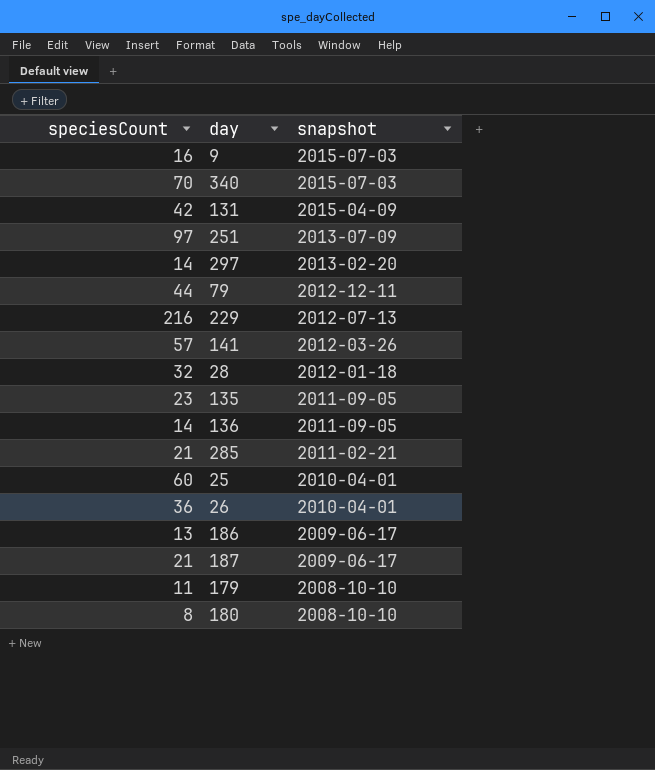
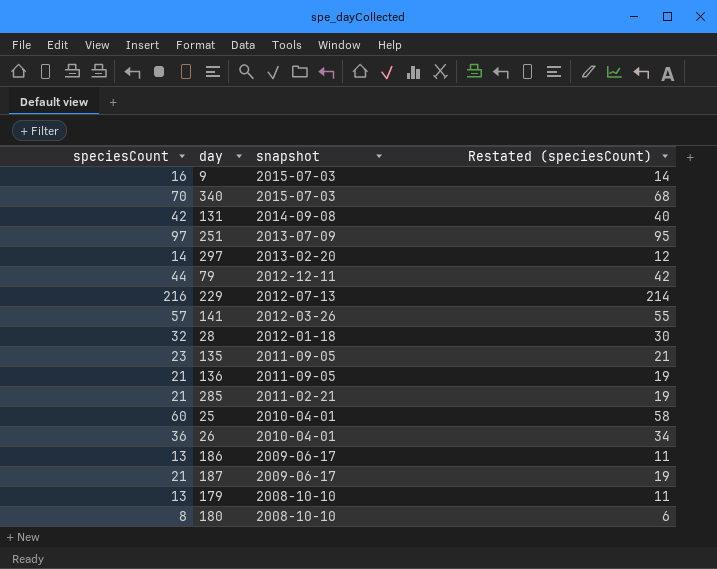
column Restated (speciesCount) | formula: none -> [speciesCount] - 2
131 | snapshot: 2015-04-09 -> 2014-09-08
136 | speciesCount: 14 -> 21
179 | speciesCount: 11 -> 13

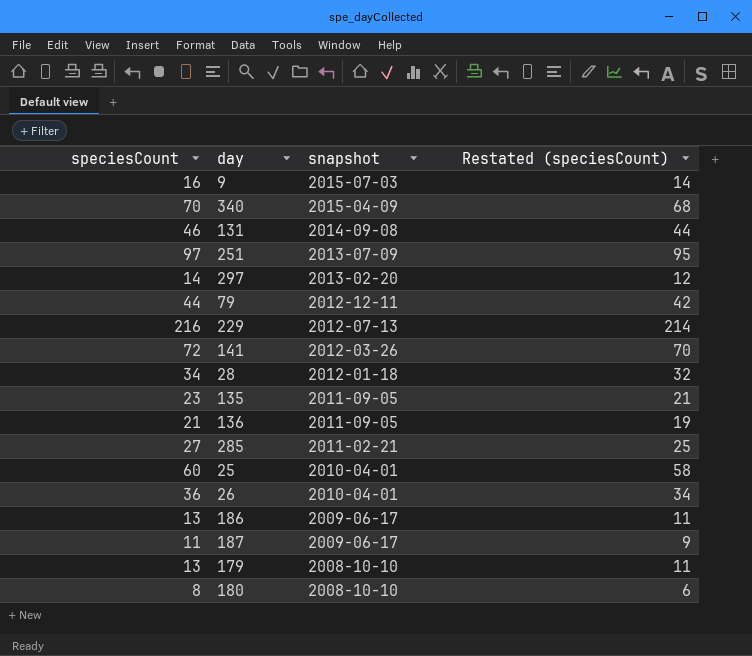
340 | snapshot: 2015-07-03 -> 2015-04-09
131 | speciesCount: 42 -> 46
131 | Restated (speciesCount): 40 -> 44
141 | speciesCount: 57 -> 72
141 | Restated (speciesCount): 55 -> 70
28 | speciesCount: 32 -> 34
28 | Restated (speciesCount): 30 -> 32
285 | speciesCount: 21 -> 27
285 | Restated (speciesCount): 19 -> 25
187 | speciesCount: 21 -> 11
187 | Restated (speciesCount): 19 -> 9

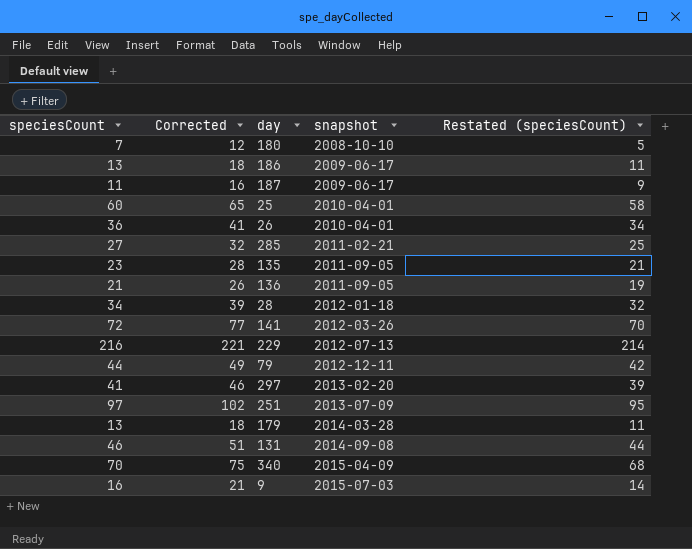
row order: snapshot descending -> snapshot ascending
column Corrected | formula: none -> [speciesCount] + 5
180 | speciesCount: 8 -> 7
180 | Restated (speciesCount): 6 -> 5
297 | speciesCount: 14 -> 41
297 | Restated (speciesCount): 12 -> 39
179 | snapshot: 2008-10-10 -> 2014-03-28

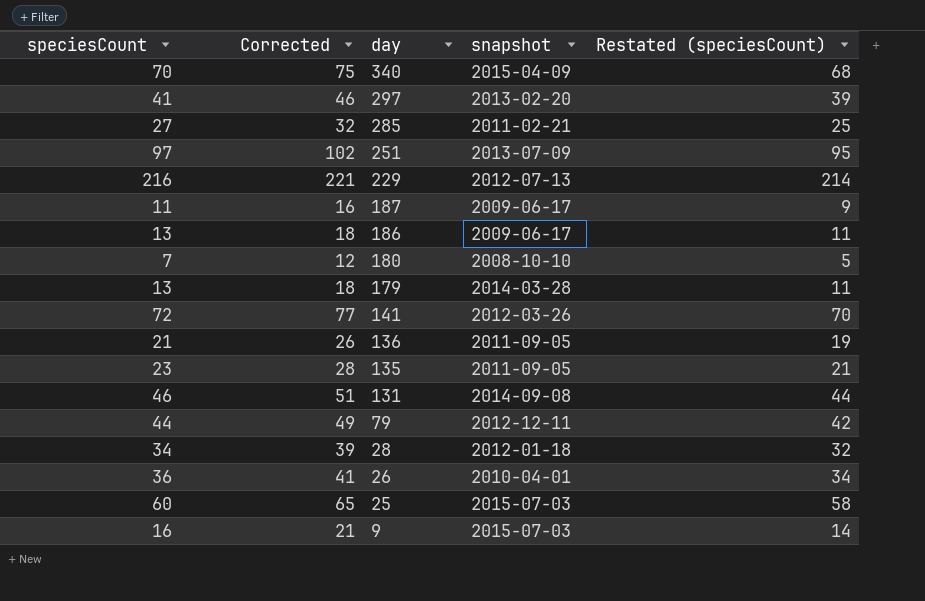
row order: snapshot ascending -> day descending
25 | snapshot: 2010-04-01 -> 2015-07-03

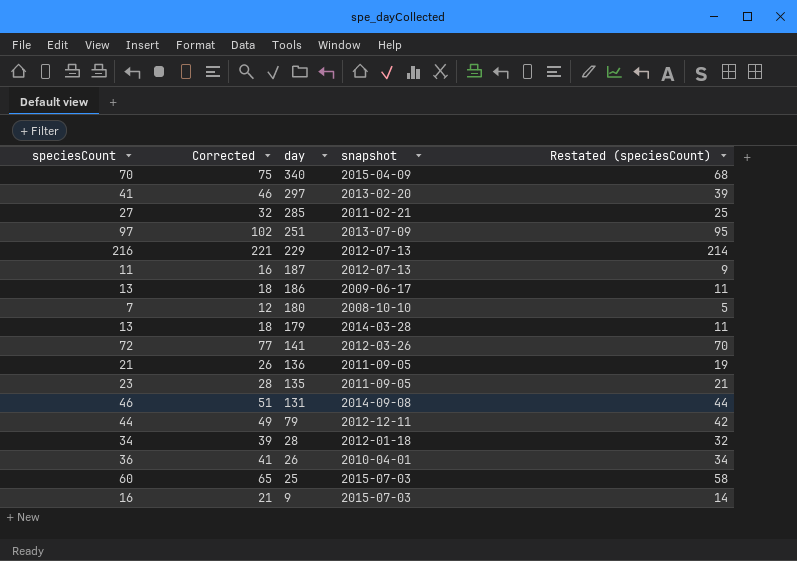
187 | snapshot: 2009-06-17 -> 2012-07-13

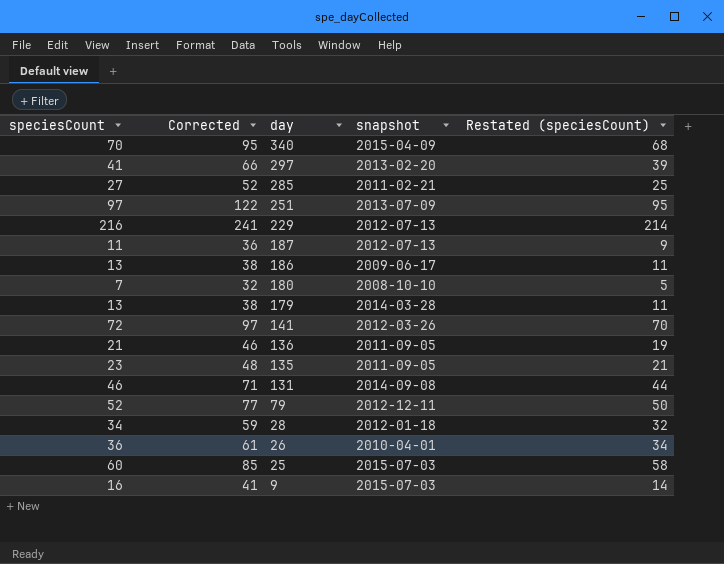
column Corrected | formula: [speciesCount] + 5 -> [speciesCount] + 25
79 | speciesCount: 44 -> 52
79 | Restated (speciesCount): 42 -> 50

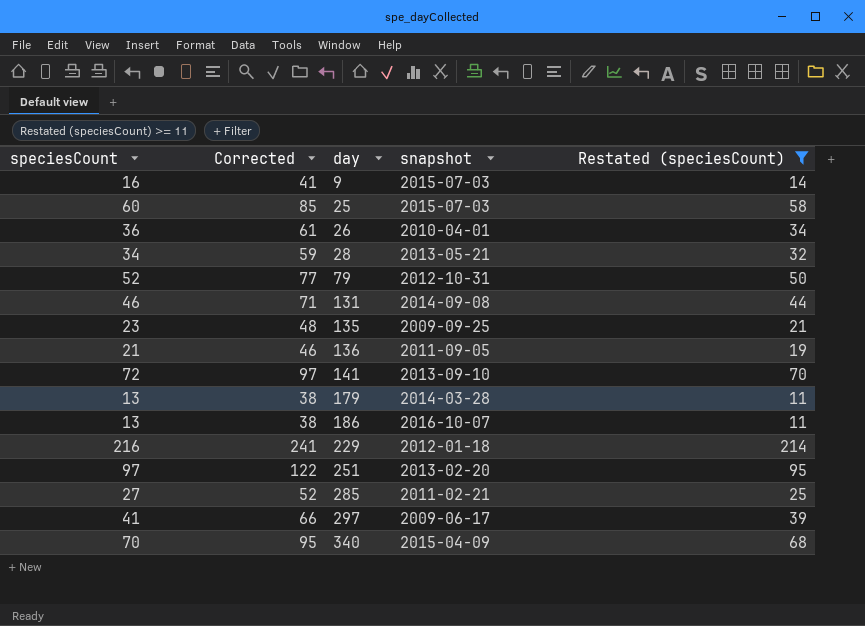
filter: none -> Restated (speciesCount) >= 11
row order: day descending -> day ascending
28 | snapshot: 2012-01-18 -> 2013-05-21
79 | snapshot: 2012-12-11 -> 2012-10-31
135 | snapshot: 2011-09-05 -> 2009-09-25
141 | snapshot: 2012-03-26 -> 2013-09-10
186 | snapshot: 2009-06-17 -> 2016-10-07
229 | snapshot: 2012-07-13 -> 2012-01-18
251 | snapshot: 2013-07-09 -> 2013-02-20
297 | snapshot: 2013-02-20 -> 2009-06-17

